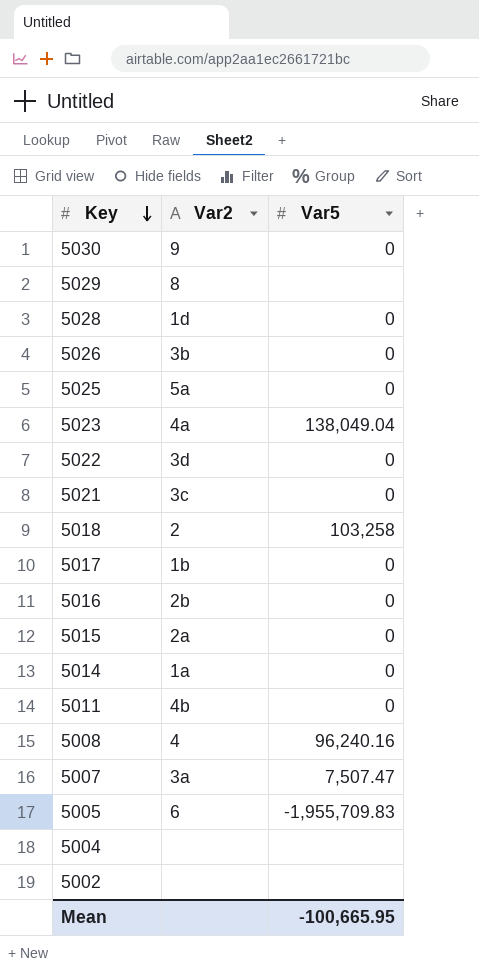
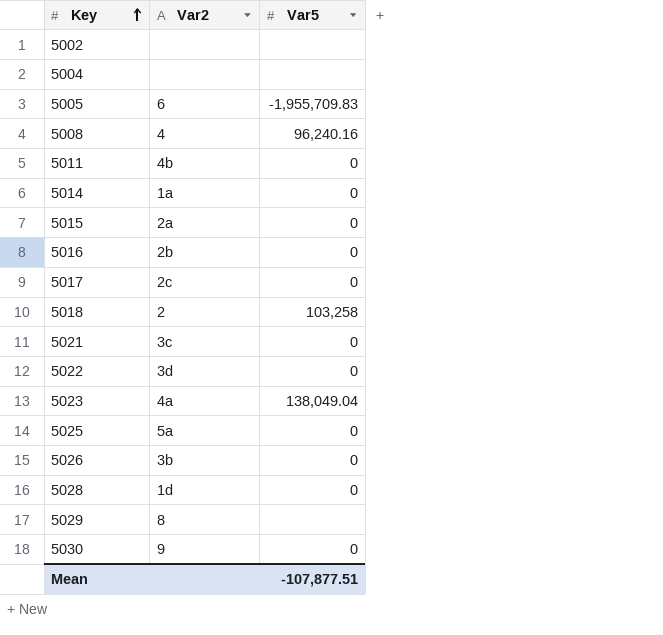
row order: Key descending -> Key ascending
row 5007: 3a | 7,507.47 -> none
5017 | Var2: 1b -> 2c
Mean | Var5: -100,665.95 -> -107,877.51

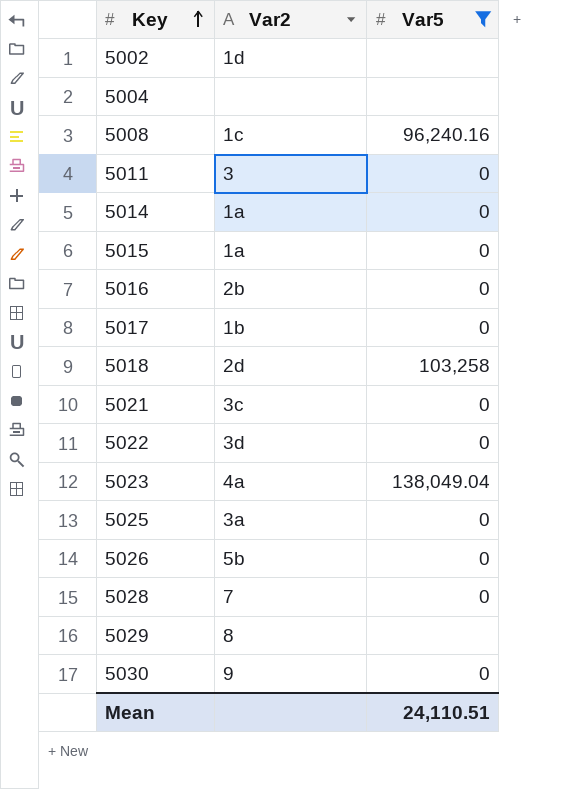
filter: none -> Var5 != -1,955,709.83
5002 | Var2: none -> 1d
5008 | Var2: 4 -> 1c
5011 | Var2: 4b -> 3
5015 | Var2: 2a -> 1a
5017 | Var2: 2c -> 1b
5018 | Var2: 2 -> 2d
5025 | Var2: 5a -> 3a
5026 | Var2: 3b -> 5b
5028 | Var2: 1d -> 7
Mean | Var5: -107,877.51 -> 24,110.51

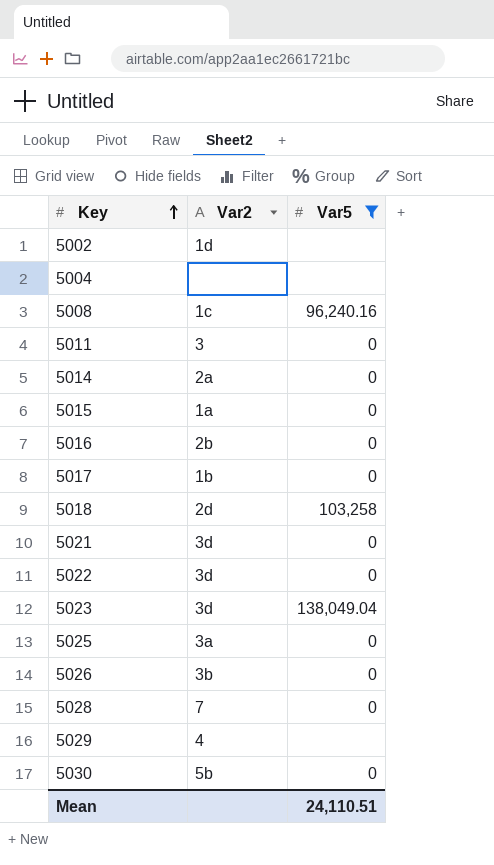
5014 | Var2: 1a -> 2a
5021 | Var2: 3c -> 3d
5023 | Var2: 4a -> 3d
5026 | Var2: 5b -> 3b
5029 | Var2: 8 -> 4
5030 | Var2: 9 -> 5b

